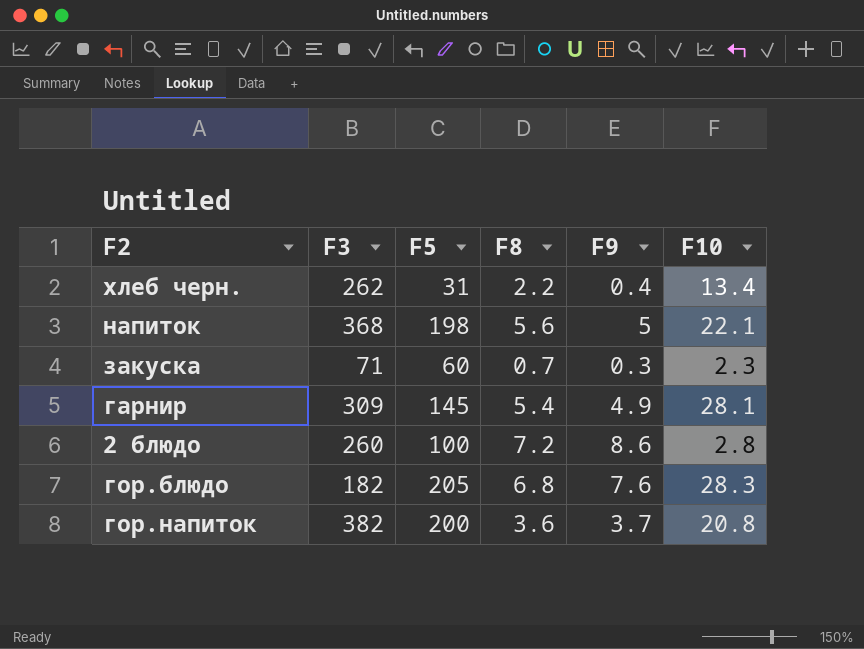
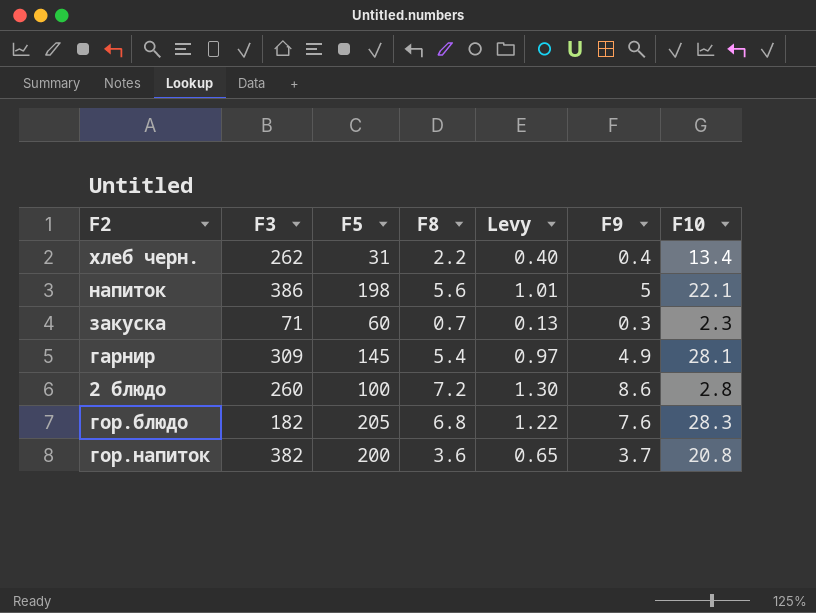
column Levy | formula: none -> [F8] * 0.18
напиток | F3: 368 -> 386

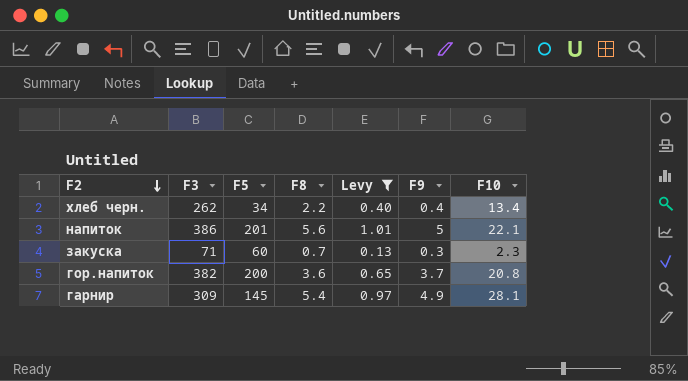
filter: none -> Levy <= 1.01
row order: none -> F2 descending
хлеб черн. | F5: 31 -> 34
напиток | F5: 198 -> 201

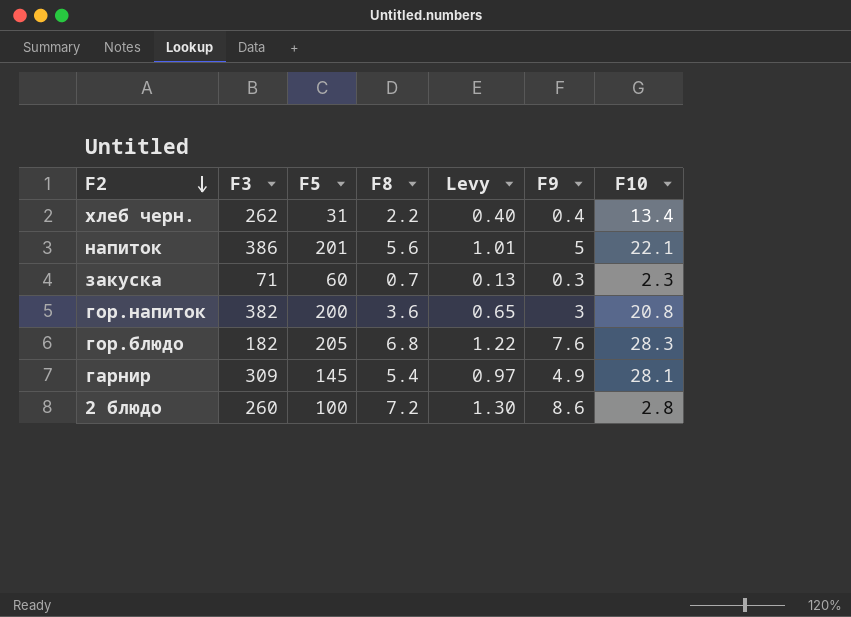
filter: Levy <= 1.01 -> none
хлеб черн. | F5: 34 -> 31
гор.напиток | F9: 3.7 -> 3

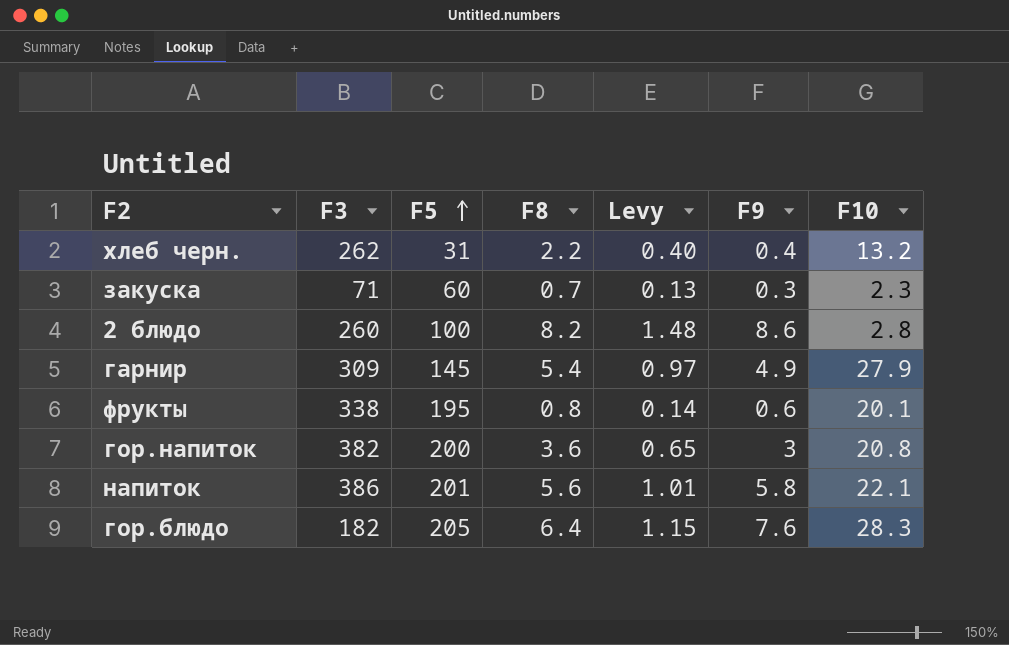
row order: F2 descending -> F5 ascending
хлеб черн. | F10: 13.4 -> 13.2
2 блюдо | F8: 7.2 -> 8.2
2 блюдо | Levy: 1.30 -> 1.48
гарнир | F10: 28.1 -> 27.9
row фрукты: none -> 338 | 195 | 0.8 | 0.14 | 0.6 | 20.1
напиток | F9: 5 -> 5.8
гор.блюдо | F8: 6.8 -> 6.4
гор.блюдо | Levy: 1.22 -> 1.15

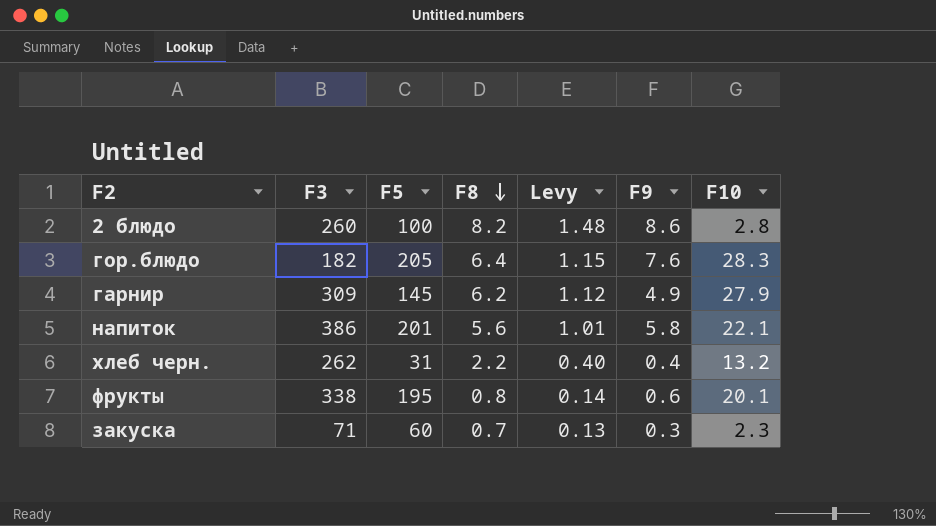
row order: F5 ascending -> F8 descending
row гор.напиток: 382 | 200 | 3.6 | 0.65 | 3 | 20.8 -> none
гарнир | F8: 5.4 -> 6.2
гарнир | Levy: 0.97 -> 1.12

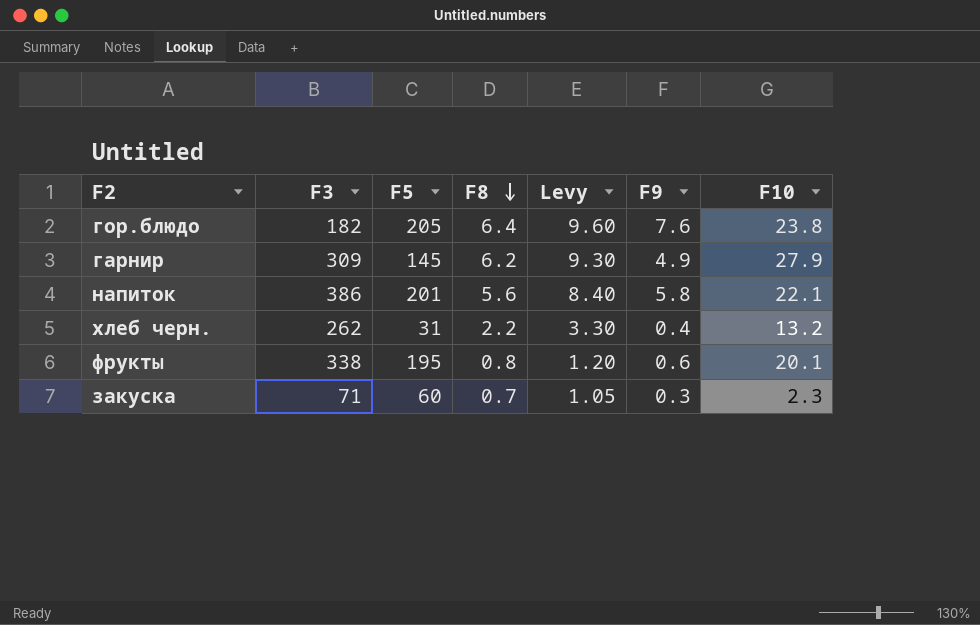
column Levy | formula: [F8] * 0.18 -> [F8] * 1.5
row 2 блюдо: 260 | 100 | 8.2 | 1.48 | 8.6 | 2.8 -> none
гор.блюдо | F10: 28.3 -> 23.8

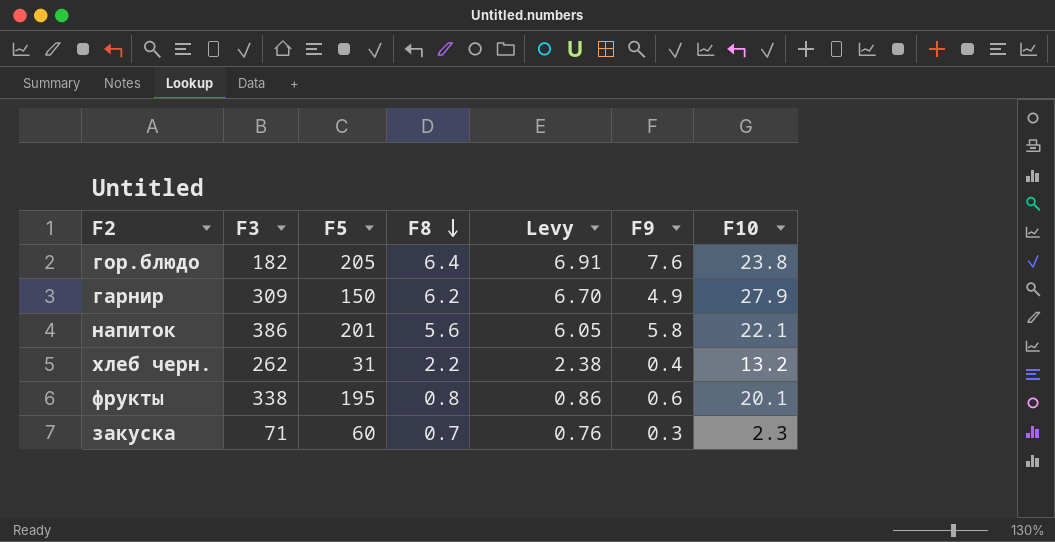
column Levy | formula: [F8] * 1.5 -> [F8] * 1.08
гарнир | F5: 145 -> 150

